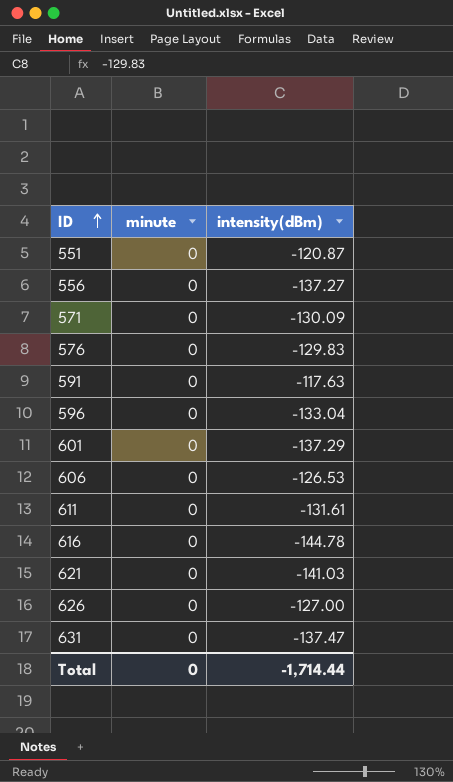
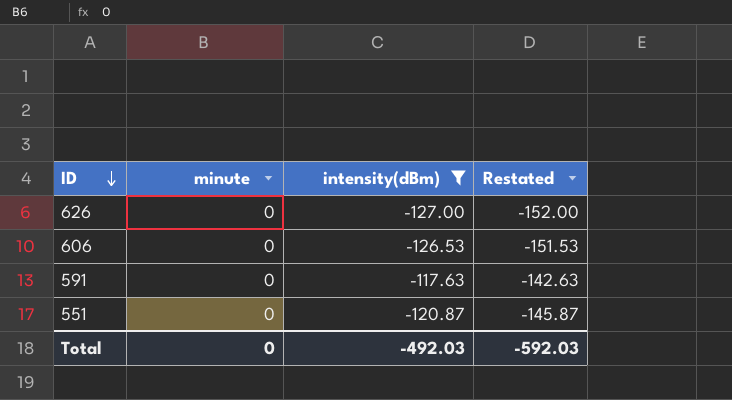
filter: none -> intensity(dBm) >= -127.00
row order: ID ascending -> ID descending
column Restated | formula: none -> [intensity(dBm)] - 25
Total | intensity(dBm): -1,714.44 -> -492.03

